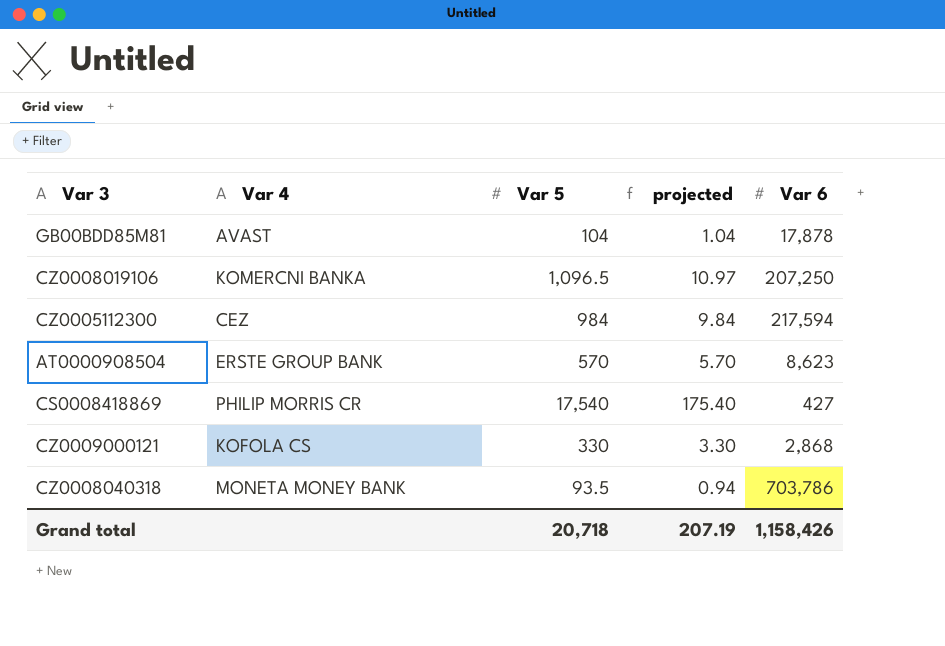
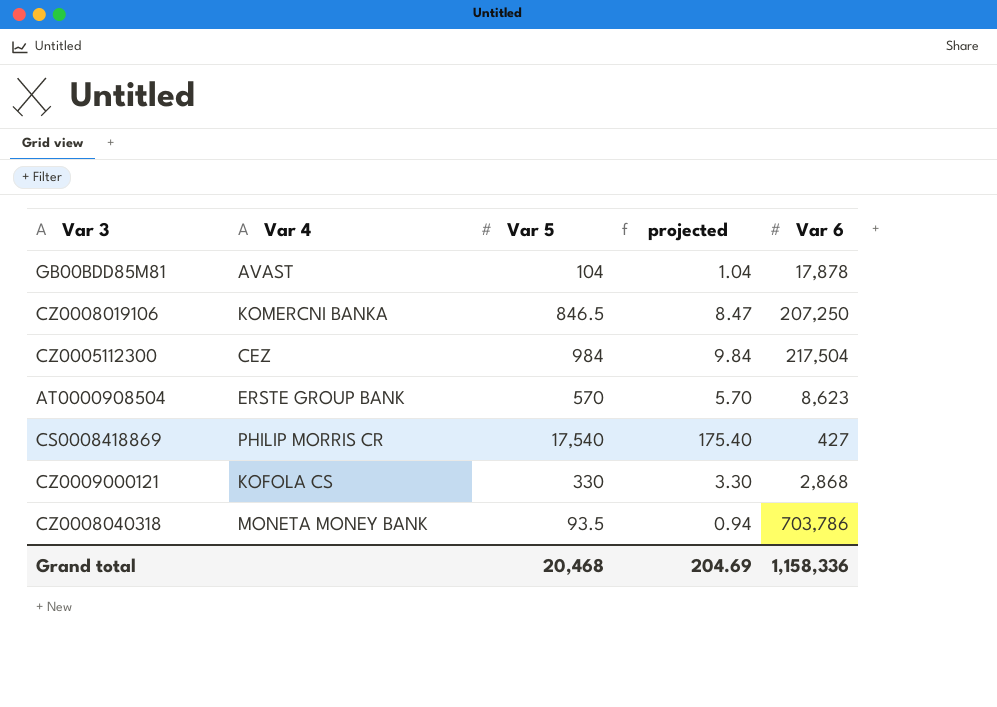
CZ0008019106 | Var 5: 1,096.5 -> 846.5
CZ0008019106 | projected: 10.97 -> 8.47
CZ0005112300 | Var 6: 217,594 -> 217,504
Grand total | Var 5: 20,718 -> 20,468
Grand total | projected: 207.19 -> 204.69
Grand total | Var 6: 1,158,426 -> 1,158,336

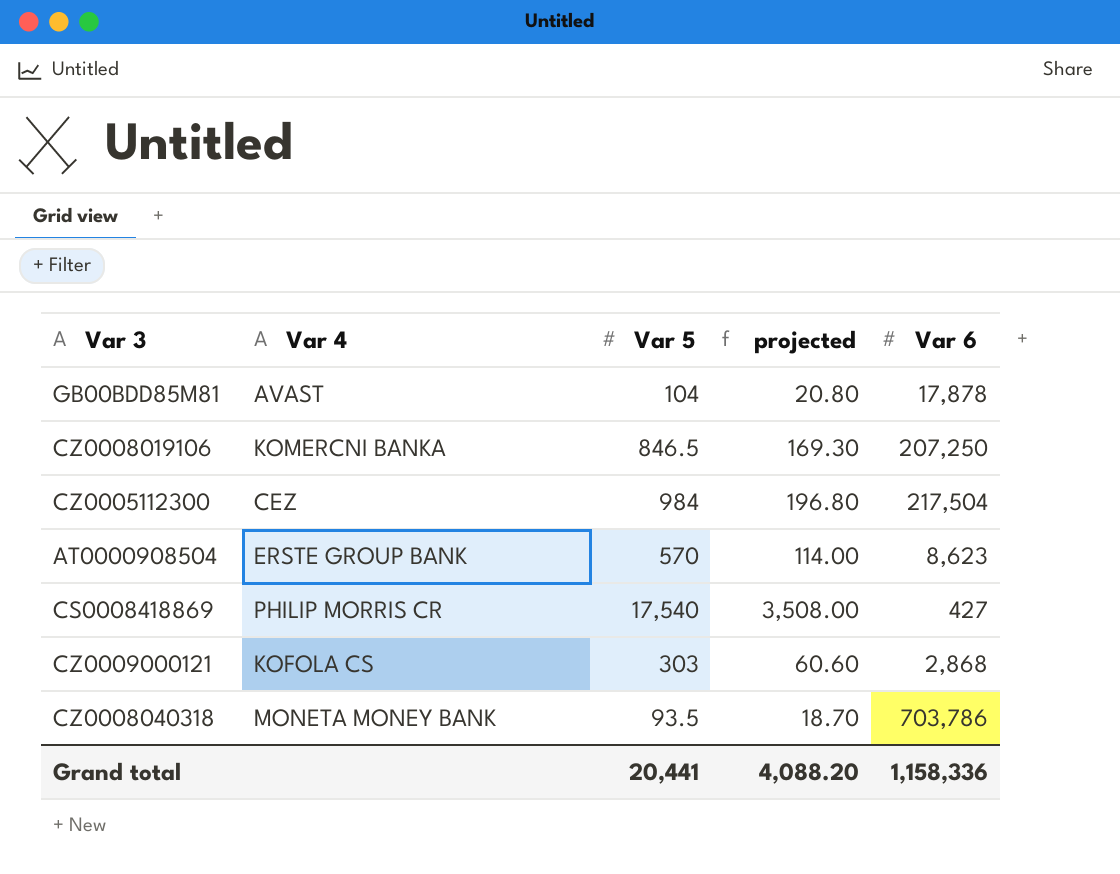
column projected | formula: [Var 5] * 0.01 -> [Var 5] * 0.2
CZ0009000121 | Var 5: 330 -> 303
Grand total | Var 5: 20,468 -> 20,441
Grand total | projected: 204.69 -> 4,088.20

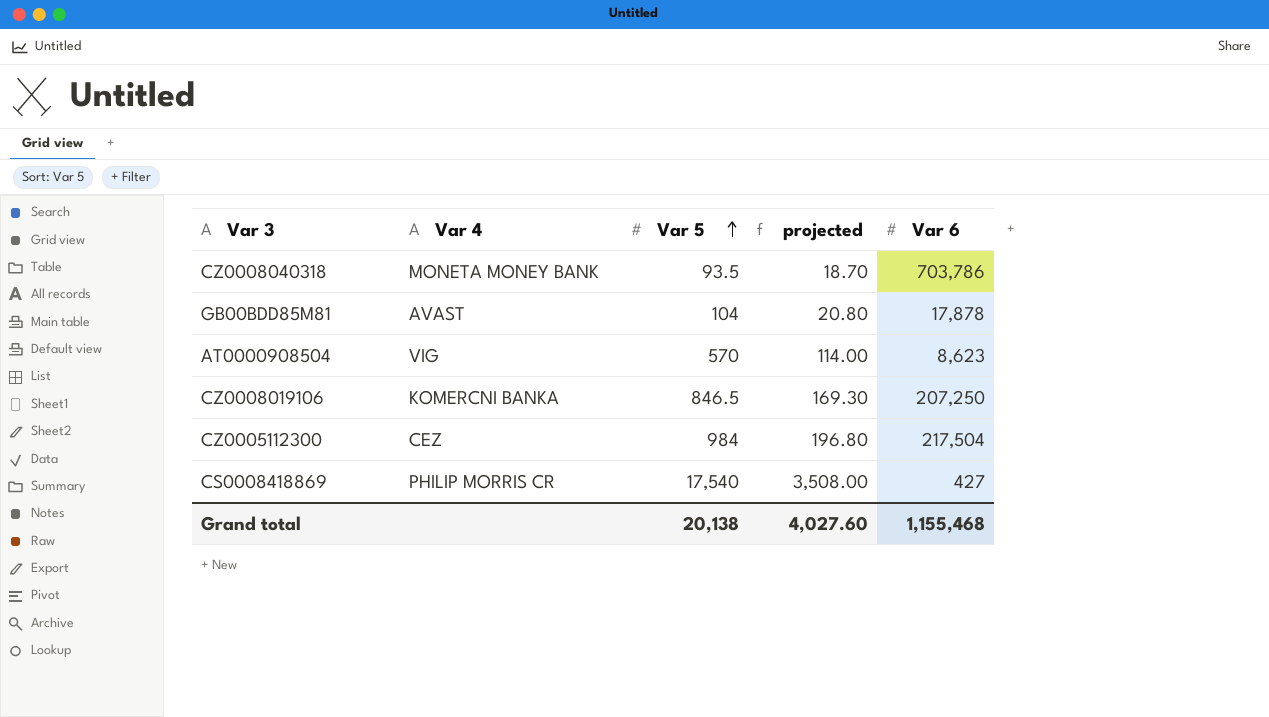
row order: none -> Var 5 ascending
row CZ0009000121: KOFOLA CS | 303 | 60.60 | 2,868 -> none
AT0000908504 | Var 4: ERSTE GROUP BANK -> VIG
Grand total | Var 5: 20,441 -> 20,138
Grand total | projected: 4,088.20 -> 4,027.60
Grand total | Var 6: 1,158,336 -> 1,155,468

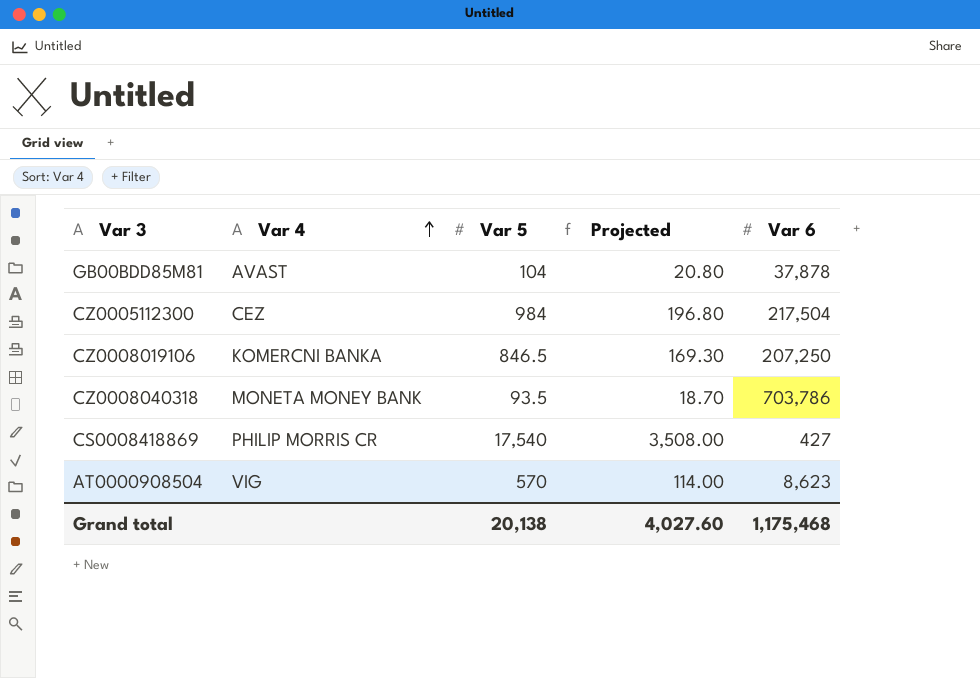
row order: Var 5 ascending -> Var 4 ascending
column name: projected -> Projected
GB00BDD85M81 | Var 6: 17,878 -> 37,878
Grand total | Var 6: 1,155,468 -> 1,175,468

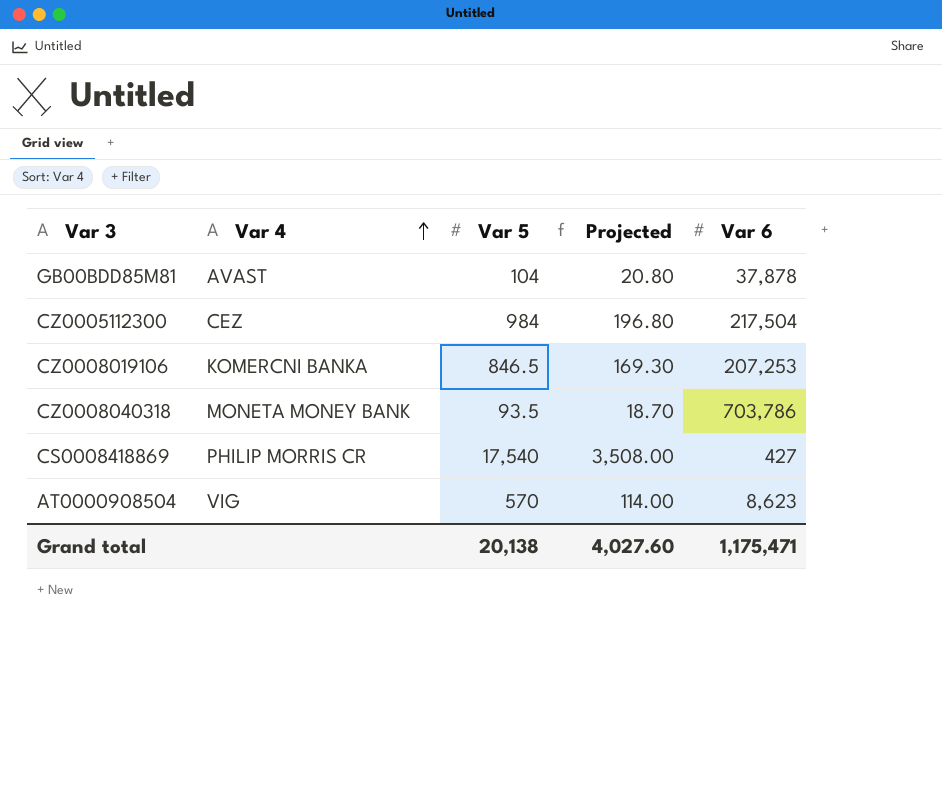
CZ0008019106 | Var 6: 207,250 -> 207,253
Grand total | Var 6: 1,175,468 -> 1,175,471

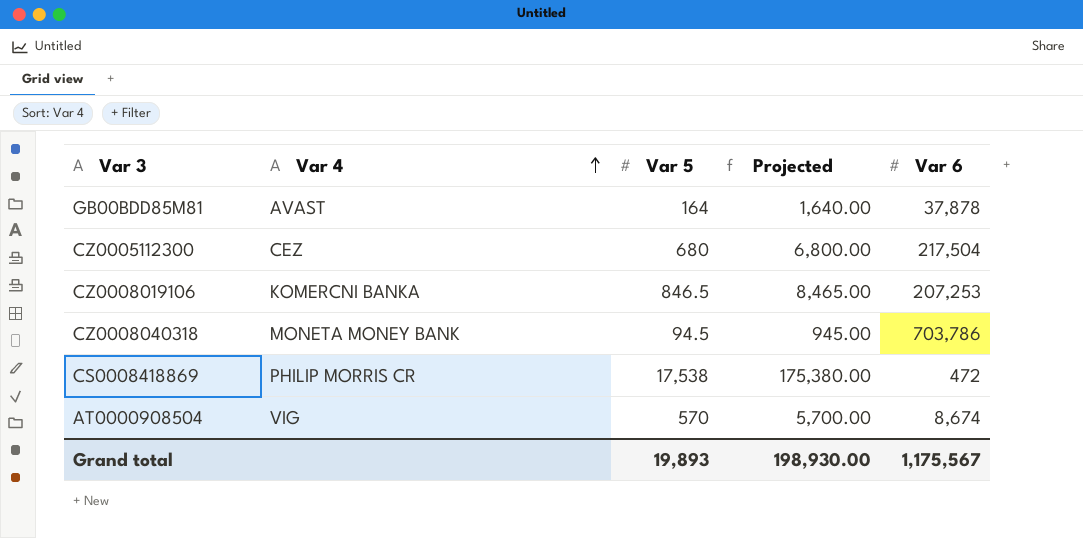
column Projected | formula: [Var 5] * 0.2 -> [Var 5] * 10
GB00BDD85M81 | Var 5: 104 -> 164
CZ0005112300 | Var 5: 984 -> 680
CZ0008040318 | Var 5: 93.5 -> 94.5
CS0008418869 | Var 5: 17,540 -> 17,538
CS0008418869 | Var 6: 427 -> 472
AT0000908504 | Var 6: 8,623 -> 8,674
Grand total | Var 5: 20,138 -> 19,893
Grand total | Projected: 4,027.60 -> 198,930.00
Grand total | Var 6: 1,175,471 -> 1,175,567

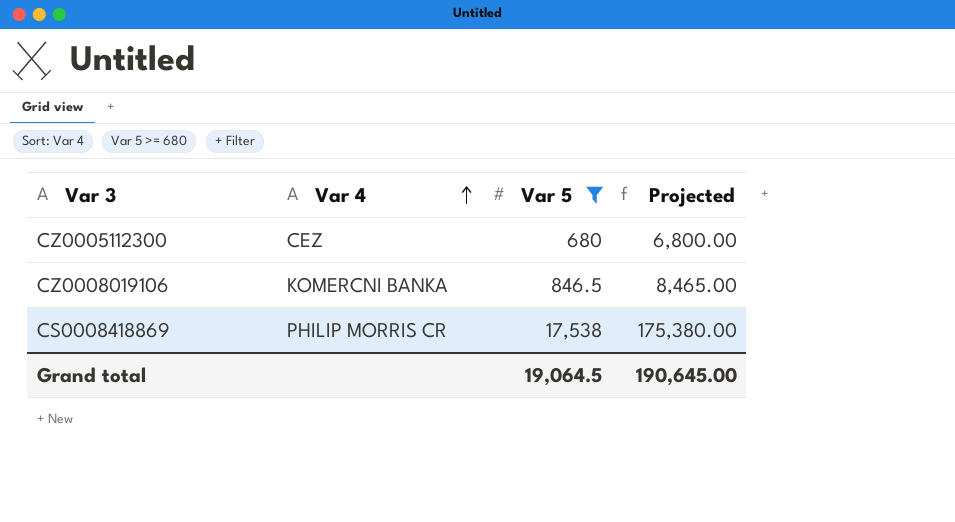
filter: none -> Var 5 >= 680
column Var 6 | position: 5 -> none
Grand total | Var 5: 19,893 -> 19,064.5
Grand total | Projected: 198,930.00 -> 190,645.00

